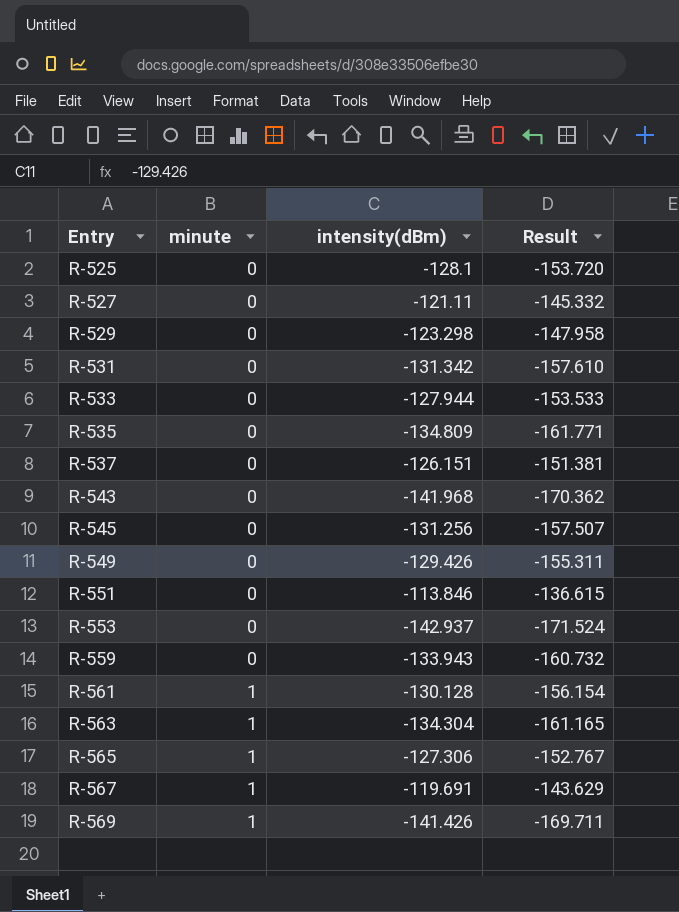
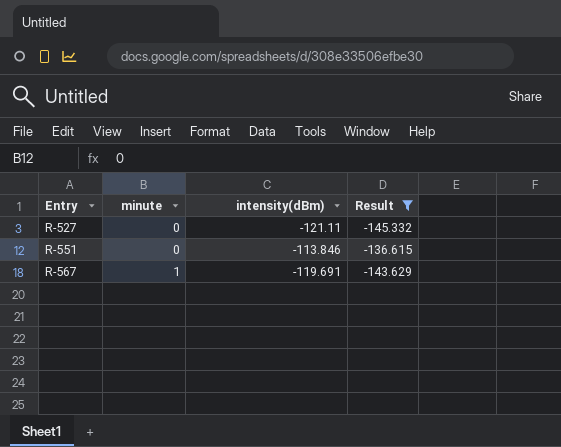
filter: none -> Result >= -145.332

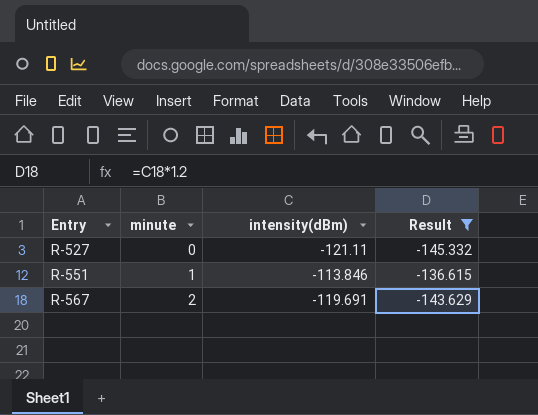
R-551 | minute: 0 -> 1
R-567 | minute: 1 -> 2

